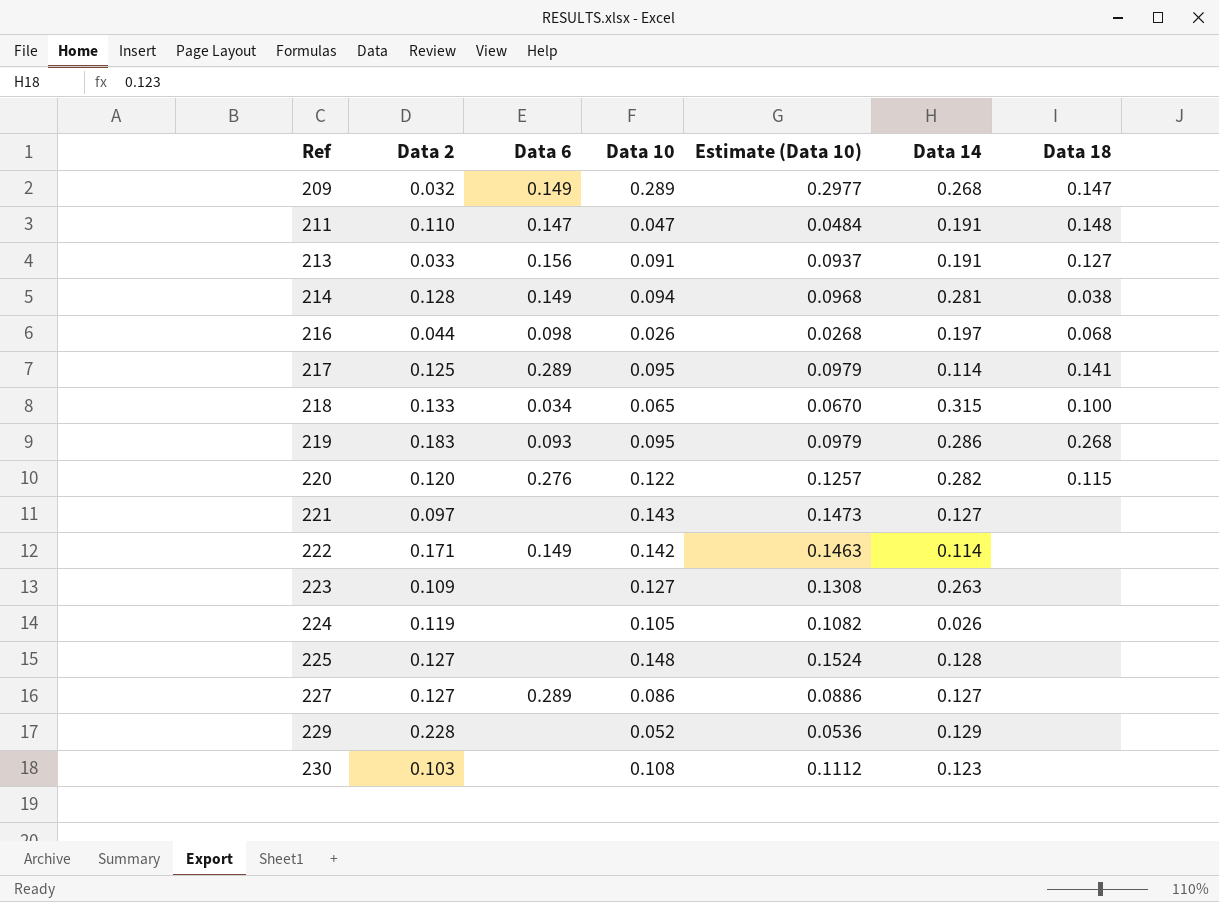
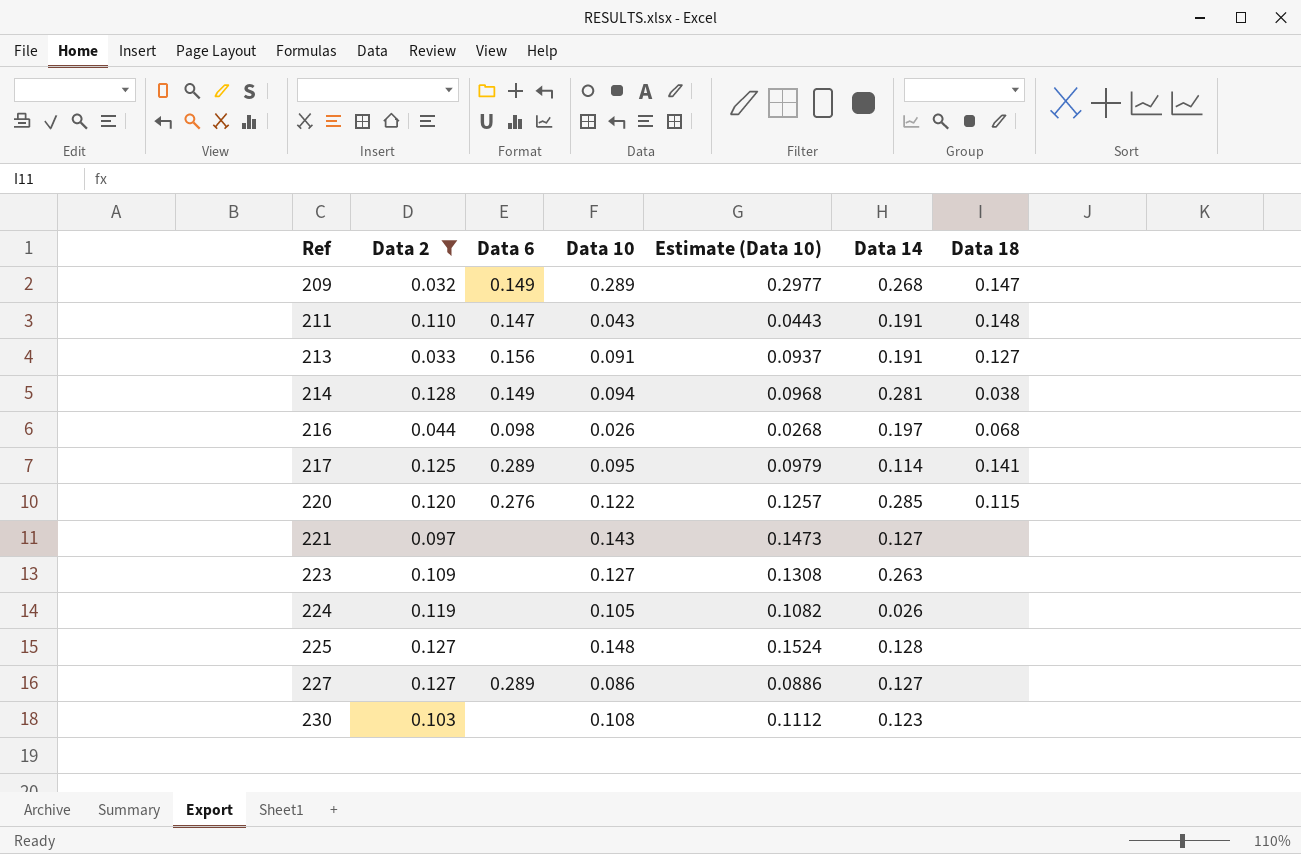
filter: none -> Data 2 <= 0.128
211 | Data 10: 0.047 -> 0.043
211 | Estimate (Data 10): 0.0484 -> 0.0443
220 | Data 14: 0.282 -> 0.285

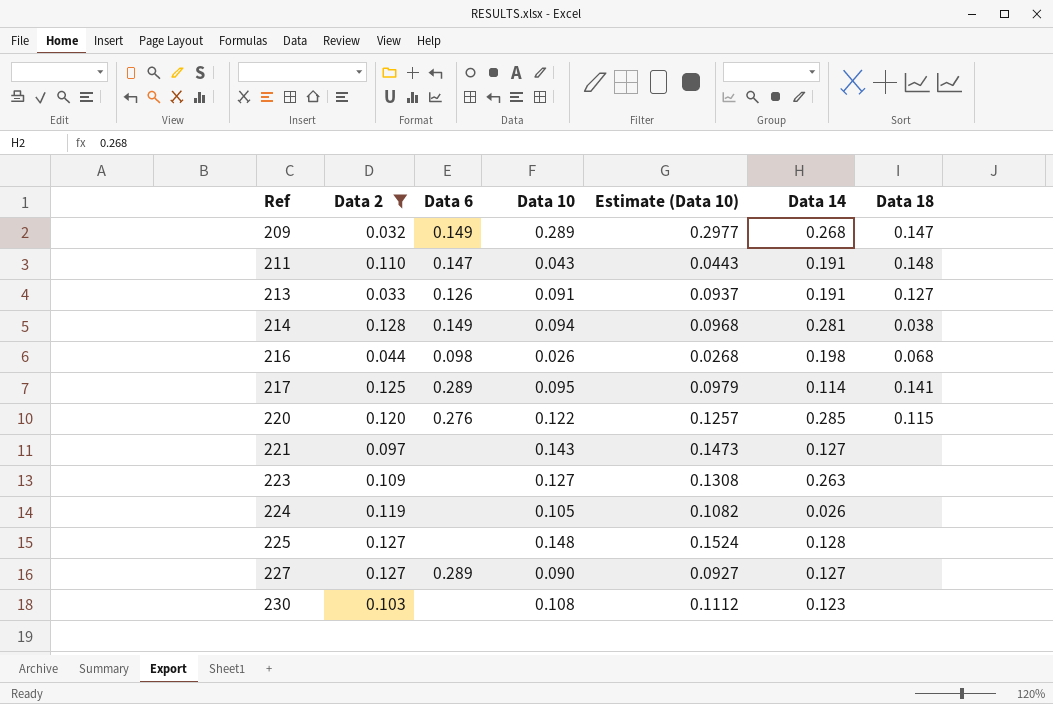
213 | Data 6: 0.156 -> 0.126
216 | Data 14: 0.197 -> 0.198
227 | Data 10: 0.086 -> 0.090
227 | Estimate (Data 10): 0.0886 -> 0.0927

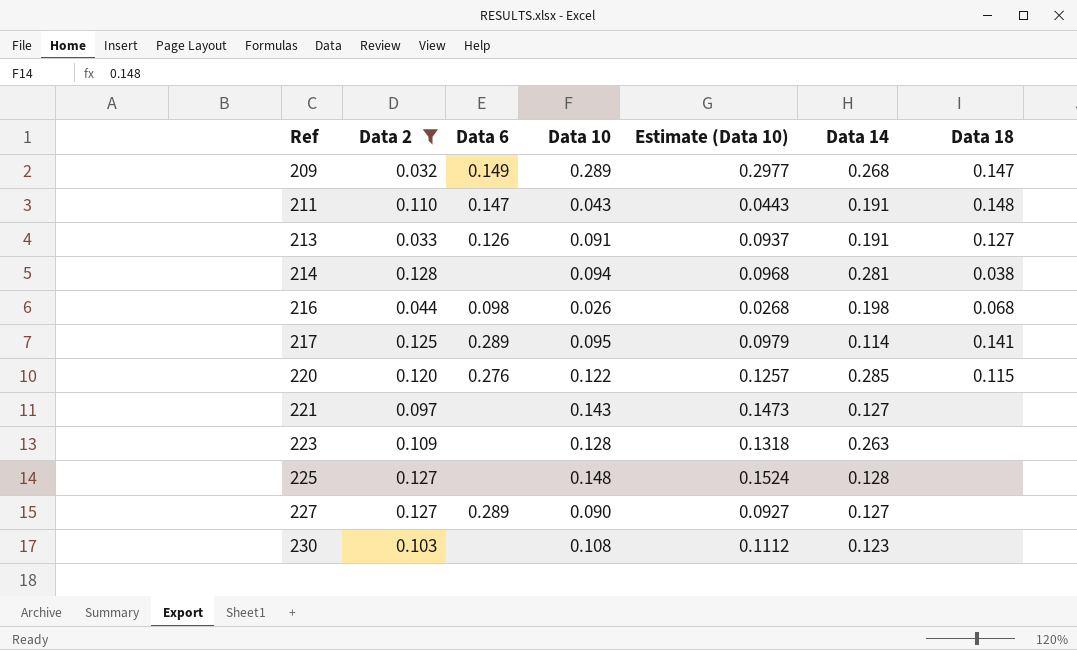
row 224: 0.119 | none | 0.105 | 0.1082 | 0.026 | none -> none
214 | Data 6: 0.149 -> none
223 | Data 10: 0.127 -> 0.128
223 | Estimate (Data 10): 0.1308 -> 0.1318

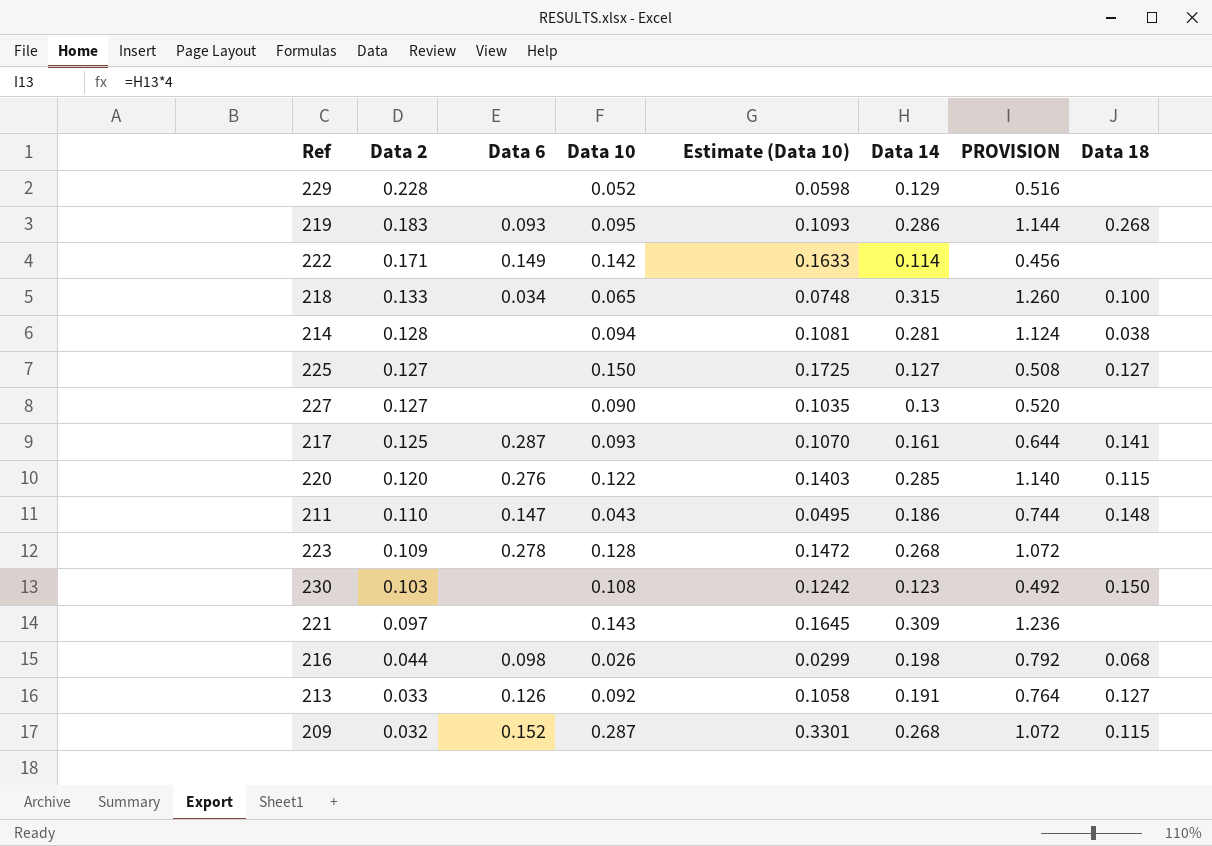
filter: Data 2 <= 0.128 -> none
row order: Ref ascending -> Data 2 descending
column Estimate (Data 10) | formula: [Data 10] * 1.03 -> [Data 10] * 1.15
column PROVISION | formula: none -> [Data 14] * 4
225 | Data 10: 0.148 -> 0.150
225 | Data 14: 0.128 -> 0.127
225 | Data 18: none -> 0.127
227 | Data 6: 0.289 -> none
227 | Data 14: 0.127 -> 0.13
217 | Data 6: 0.289 -> 0.287
217 | Data 10: 0.095 -> 0.093
217 | Data 14: 0.114 -> 0.161
211 | Data 14: 0.191 -> 0.186
223 | Data 6: none -> 0.278
223 | Data 14: 0.263 -> 0.268
230 | Data 18: none -> 0.150
221 | Data 14: 0.127 -> 0.309
213 | Data 10: 0.091 -> 0.092
209 | Data 6: 0.149 -> 0.152
209 | Data 10: 0.289 -> 0.287
209 | Data 18: 0.147 -> 0.115

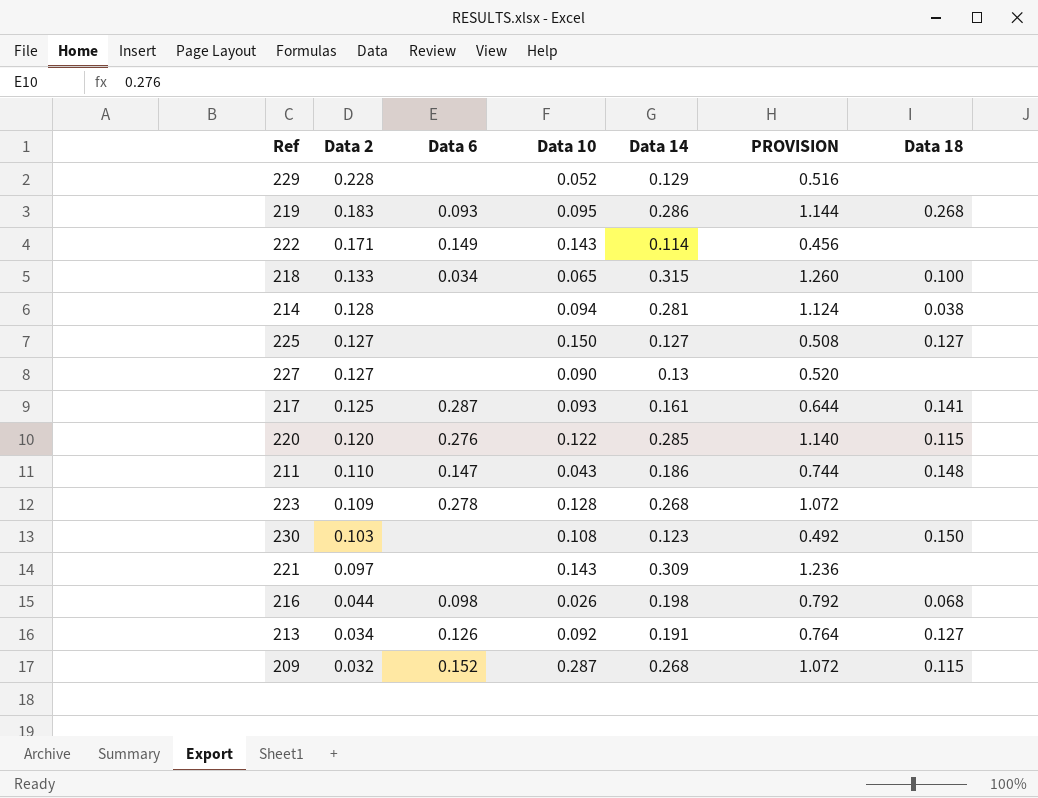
column Estimate (Data 10) | formula: [Data 10] * 1.15 -> none
222 | Data 10: 0.142 -> 0.143
213 | Data 2: 0.033 -> 0.034

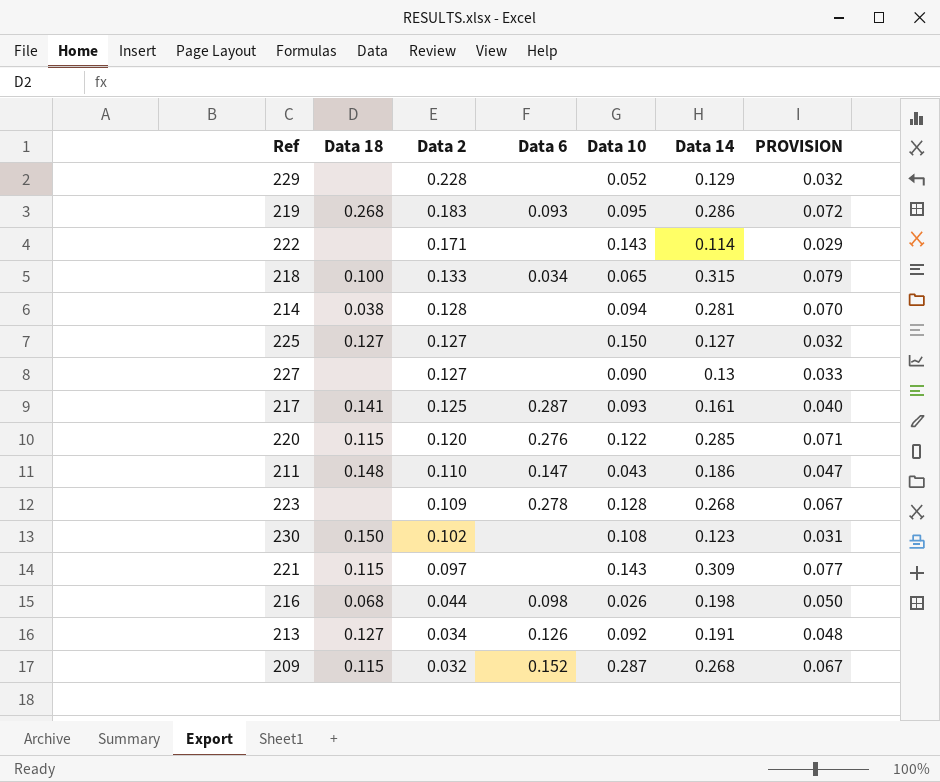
column Data 18 | position: 7 -> 2
column PROVISION | formula: [Data 14] * 4 -> [Data 14] * 0.25
222 | Data 6: 0.149 -> none
230 | Data 2: 0.103 -> 0.102
221 | Data 18: none -> 0.115

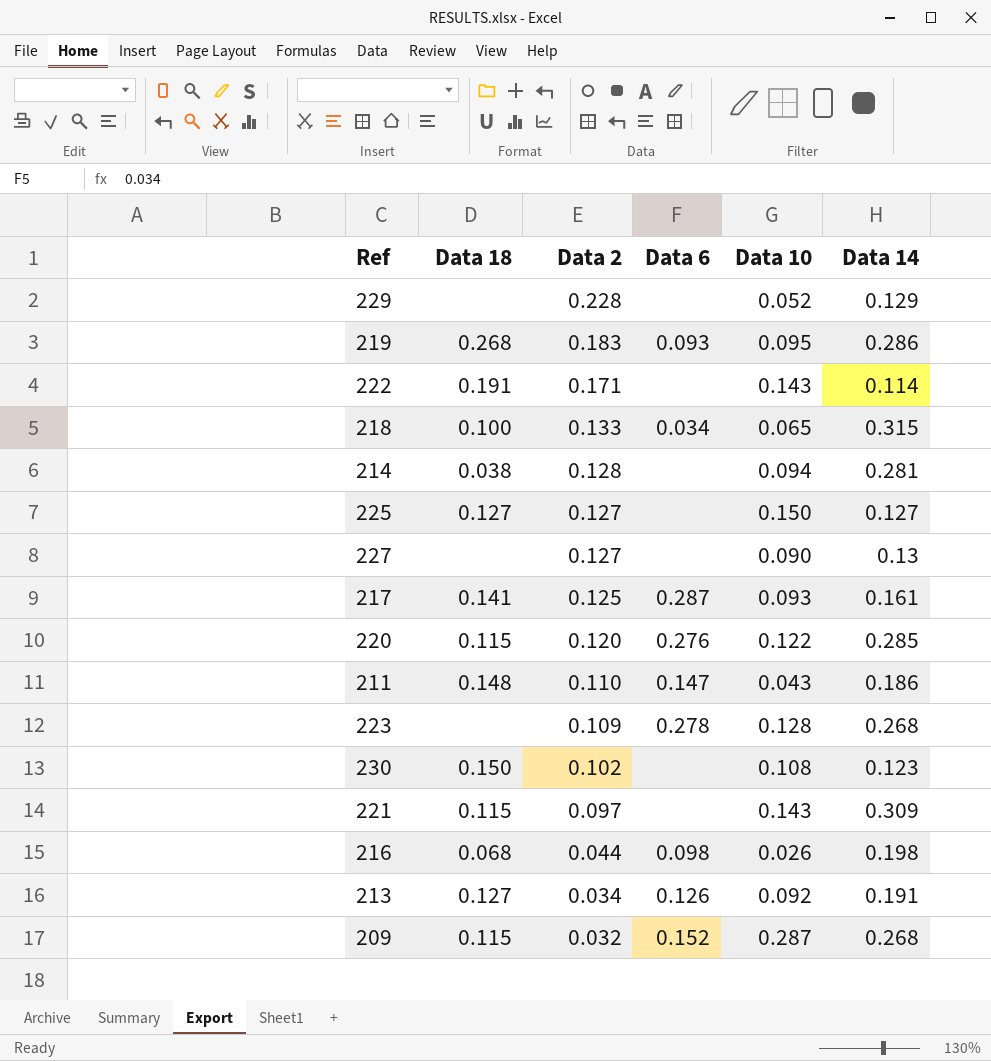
column PROVISION | formula: [Data 14] * 0.25 -> none
222 | Data 18: none -> 0.191

